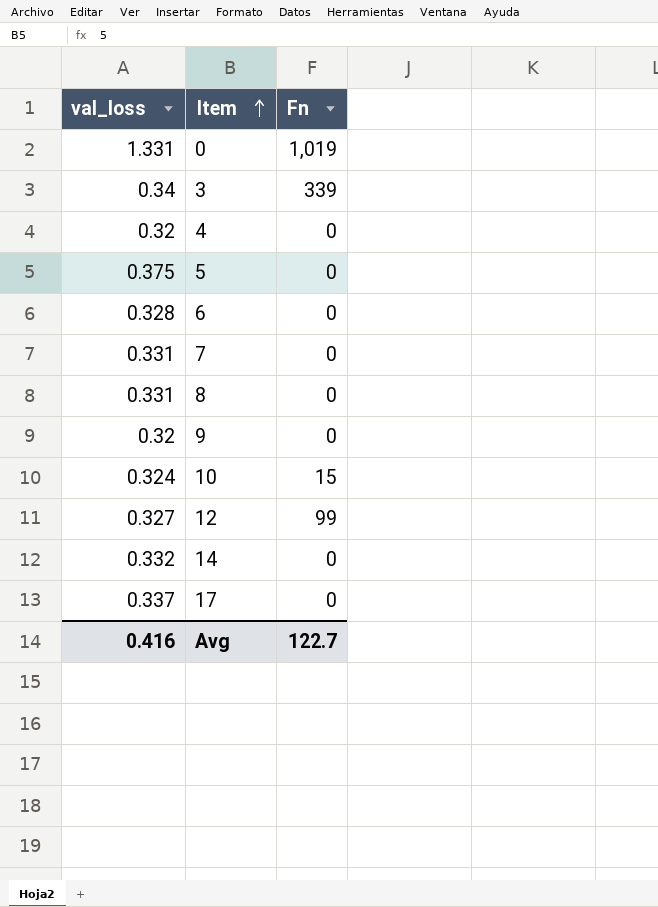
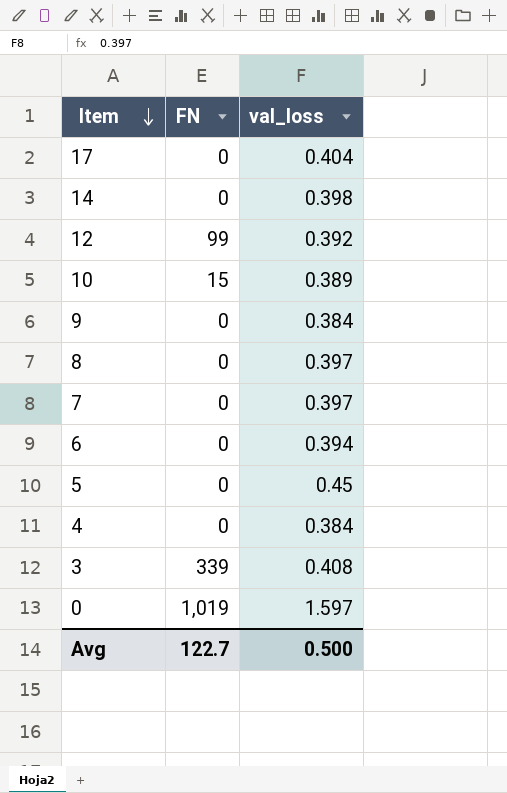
row order: Item ascending -> Item descending
column name: Fn -> FN
column val_loss | position: 1 -> 3
17 | val_loss: 0.337 -> 0.404
14 | val_loss: 0.332 -> 0.398
12 | val_loss: 0.327 -> 0.392
10 | val_loss: 0.324 -> 0.389
9 | val_loss: 0.32 -> 0.384
8 | val_loss: 0.331 -> 0.397
7 | val_loss: 0.331 -> 0.397
6 | val_loss: 0.328 -> 0.394
5 | val_loss: 0.375 -> 0.45
4 | val_loss: 0.32 -> 0.384
3 | val_loss: 0.34 -> 0.408
0 | val_loss: 1.331 -> 1.597
Avg | val_loss: 0.416 -> 0.500

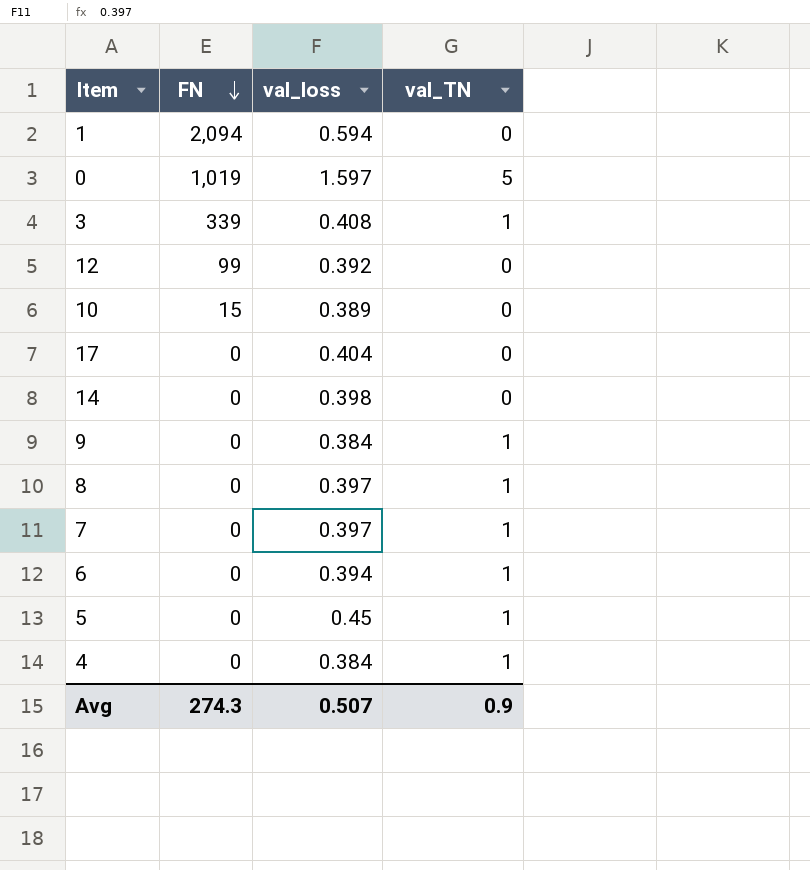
row order: Item descending -> FN descending
column val_TN | position: none -> 4
row 1: none -> 2,094 | 0.594 | 0
Avg | FN: 122.7 -> 274.3
Avg | val_loss: 0.500 -> 0.507

